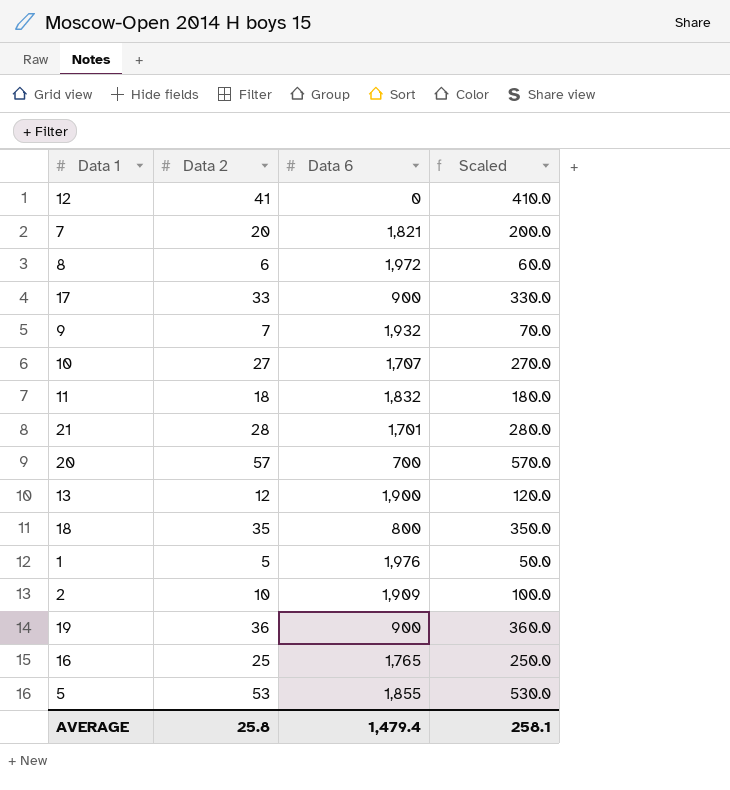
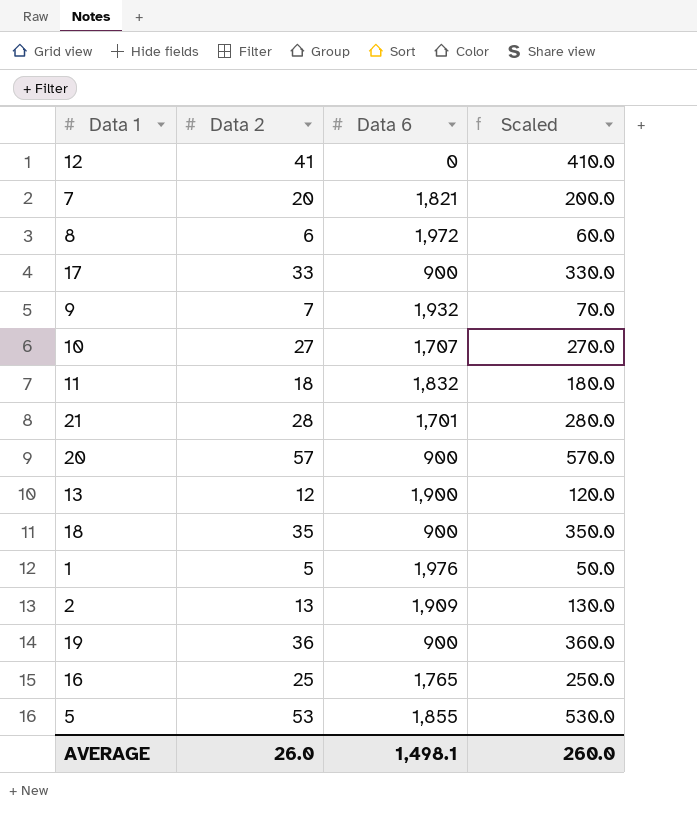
20 | Data 6: 700 -> 900
18 | Data 6: 800 -> 900
2 | Data 2: 10 -> 13
2 | Scaled: 100.0 -> 130.0
AVERAGE | Data 2: 25.8 -> 26.0
AVERAGE | Data 6: 1,479.4 -> 1,498.1
AVERAGE | Scaled: 258.1 -> 260.0

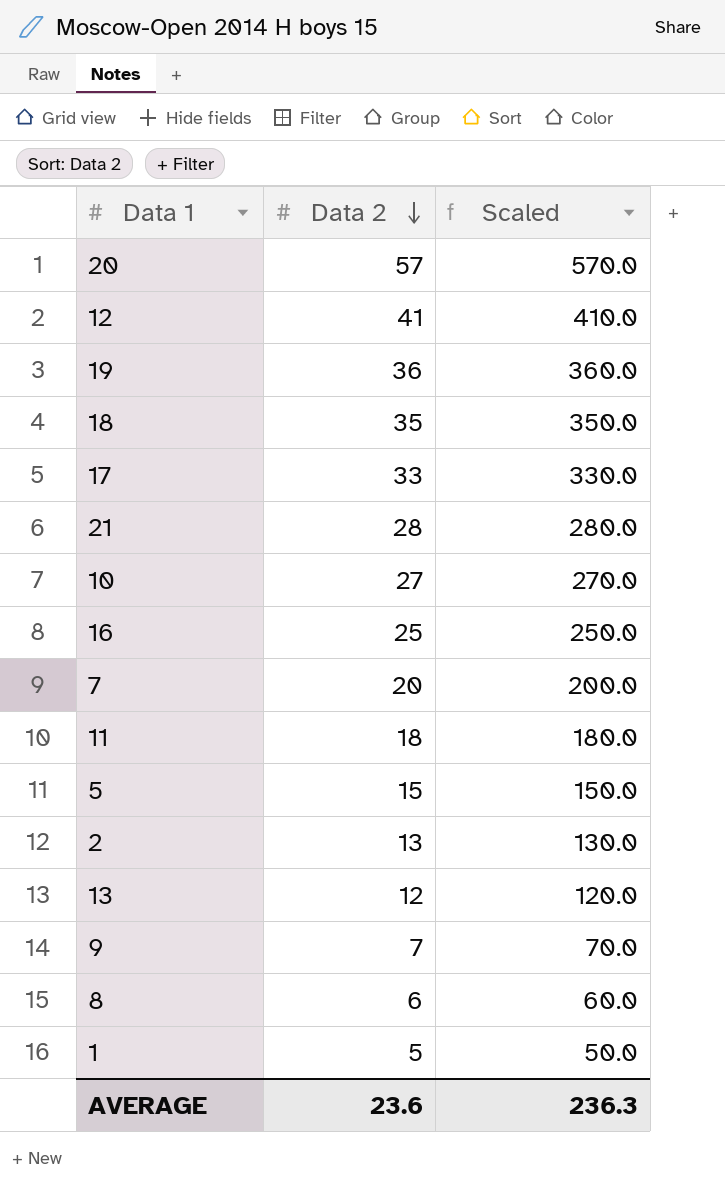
row order: none -> Data 2 descending
column Data 6 | position: 3 -> none
5 | Data 2: 53 -> 15
5 | Scaled: 530.0 -> 150.0
AVERAGE | Data 2: 26.0 -> 23.6
AVERAGE | Scaled: 260.0 -> 236.3

